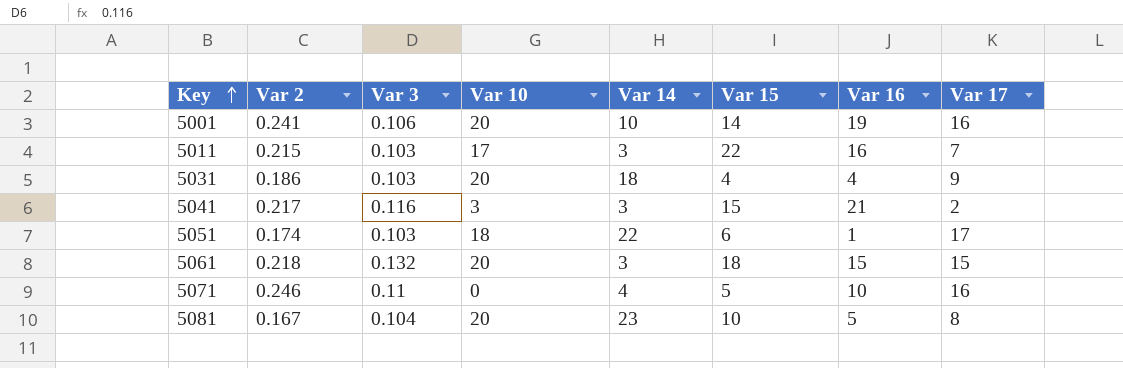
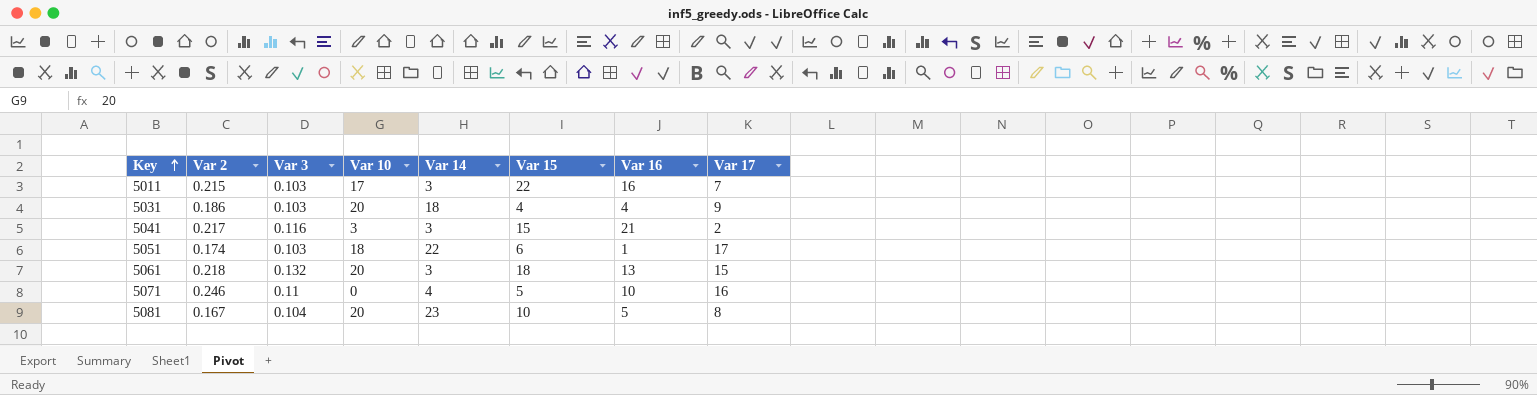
row 5001: 0.241 | 0.106 | 20 | 10 | 14 | 19 | 16 -> none
5061 | Var 16: 15 -> 13

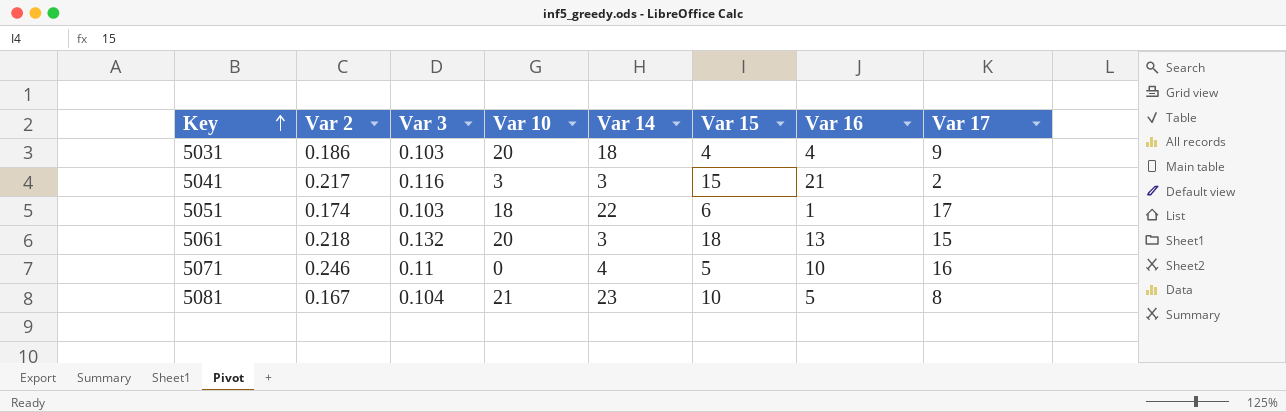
row 5011: 0.215 | 0.103 | 17 | 3 | 22 | 16 | 7 -> none
5081 | Var 10: 20 -> 21

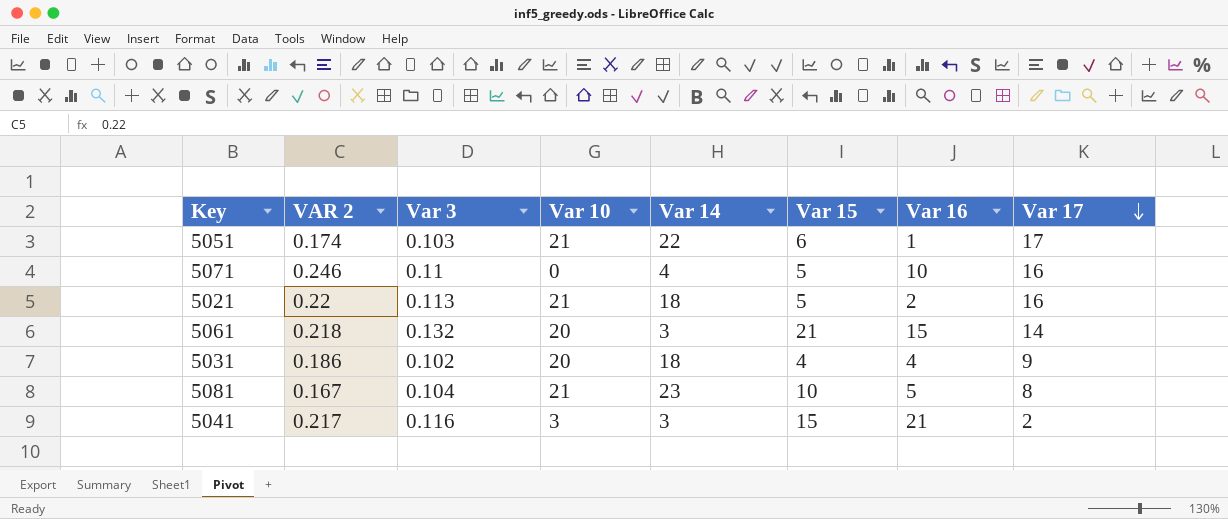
row order: Key ascending -> Var 17 descending
column name: Var 2 -> VAR 2
5051 | Var 10: 18 -> 21
row 5021: none -> 0.22 | 0.113 | 21 | 18 | 5 | 2 | 16
5061 | Var 15: 18 -> 21
5061 | Var 16: 13 -> 15
5061 | Var 17: 15 -> 14
5031 | Var 3: 0.103 -> 0.102

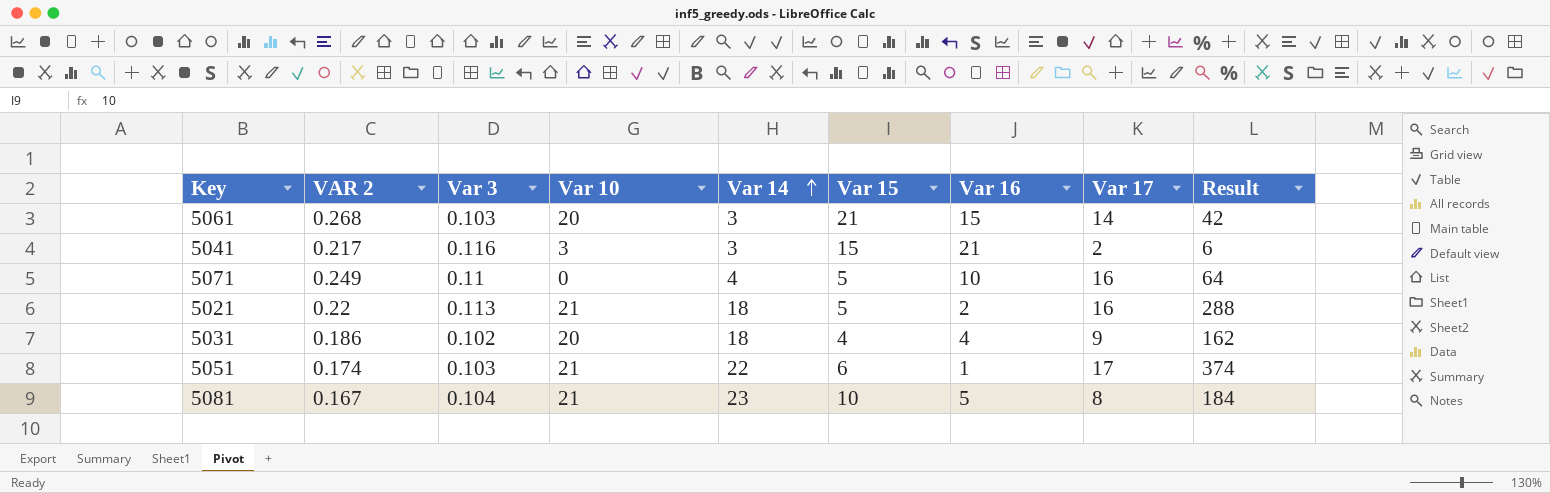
row order: Var 17 descending -> Var 14 ascending
column Result | formula: none -> [Var 14] * [Var 17]
5061 | VAR 2: 0.218 -> 0.268
5061 | Var 3: 0.132 -> 0.103
5071 | VAR 2: 0.246 -> 0.249

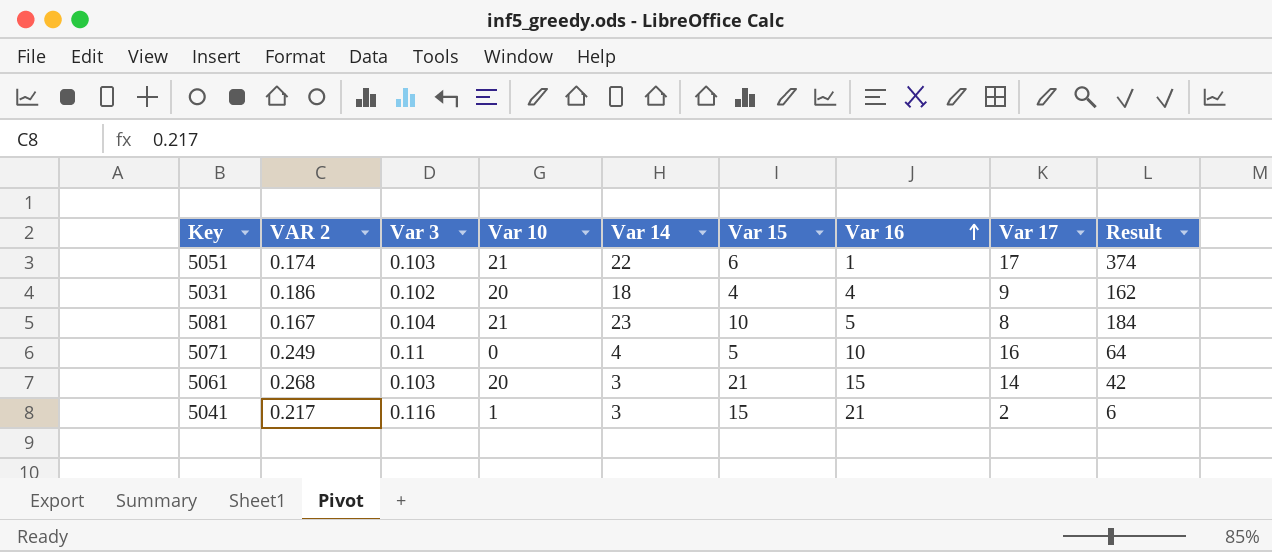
row order: Var 14 ascending -> Var 16 ascending
row 5021: 0.22 | 0.113 | 21 | 18 | 5 | 2 | 16 | 288 -> none
5041 | Var 10: 3 -> 1

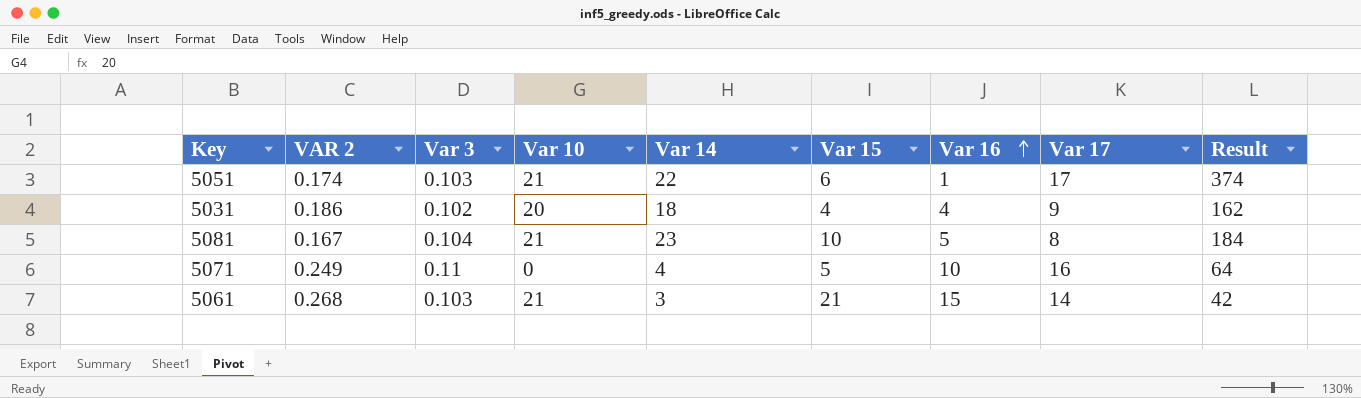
row 5041: 0.217 | 0.116 | 1 | 3 | 15 | 21 | 2 | 6 -> none
5061 | Var 10: 20 -> 21

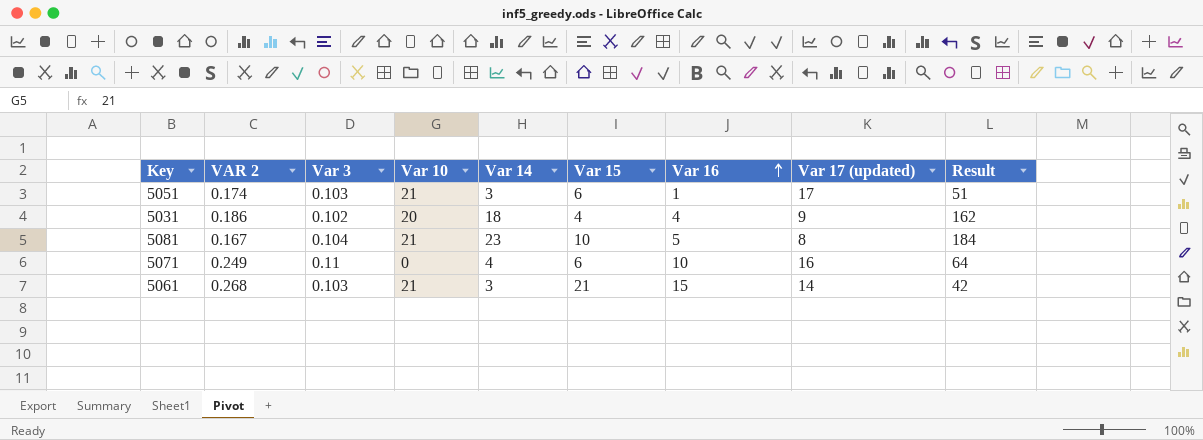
column name: Var 17 -> Var 17 (updated)
5051 | Var 14: 22 -> 3
5051 | Result: 374 -> 51
5071 | Var 15: 5 -> 6

